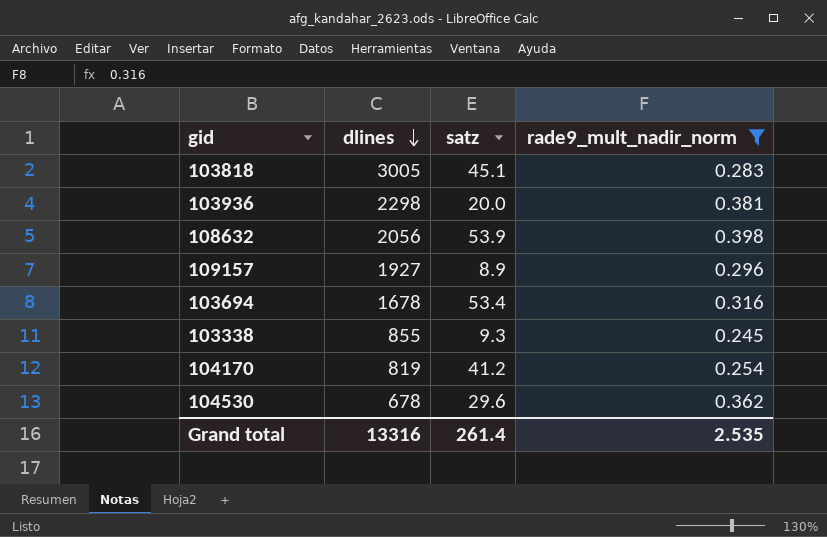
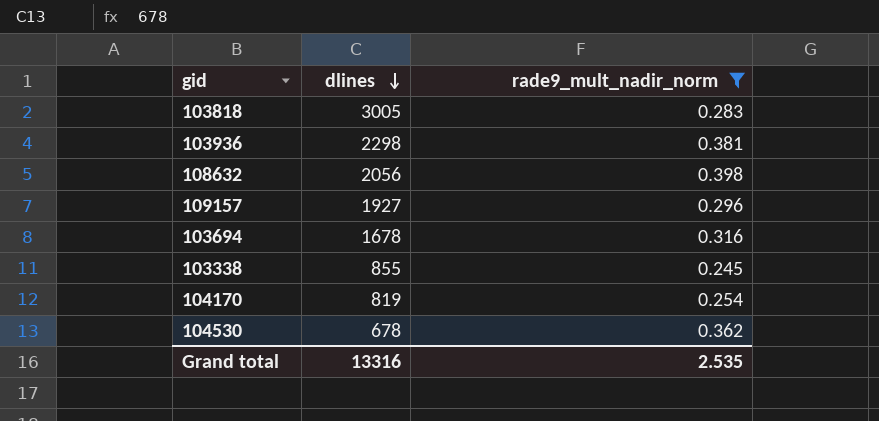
column satz | position: 3 -> none

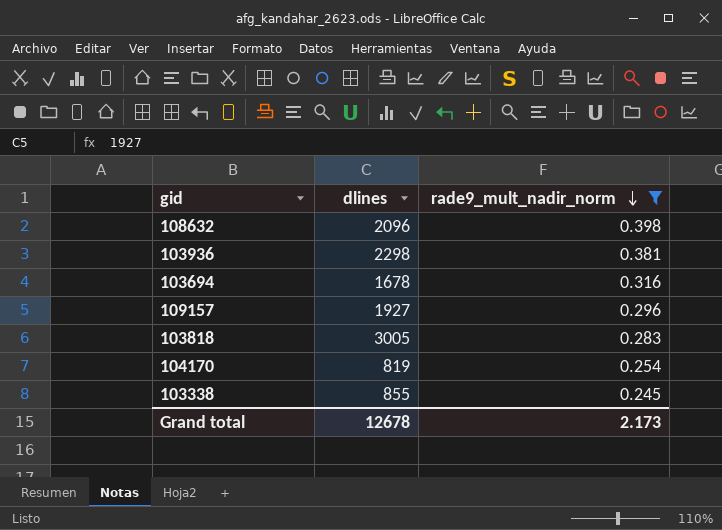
row order: dlines descending -> rade9_mult_nadir_norm descending
row 104530: 678 | 0.362 -> none
108632 | dlines: 2056 -> 2096
Grand total | dlines: 13316 -> 12678
Grand total | rade9_mult_nadir_norm: 2.535 -> 2.173

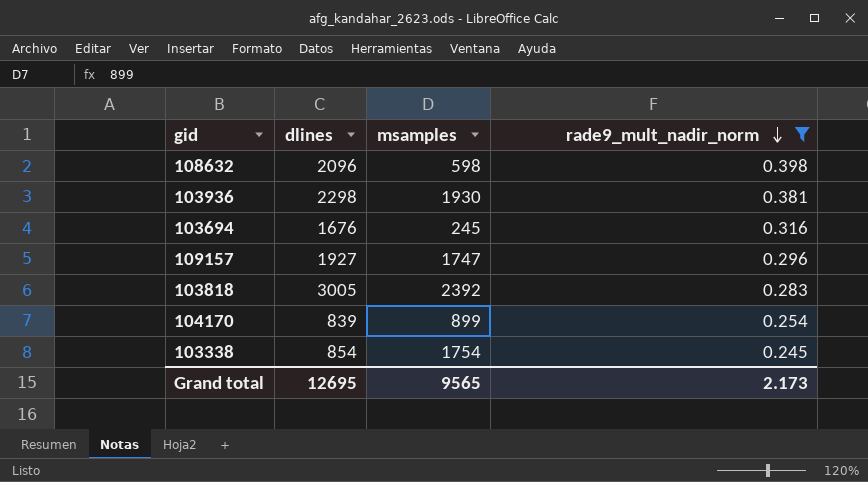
column msamples | position: none -> 3
103694 | dlines: 1678 -> 1676
104170 | dlines: 819 -> 839
103338 | dlines: 855 -> 854
Grand total | dlines: 12678 -> 12695

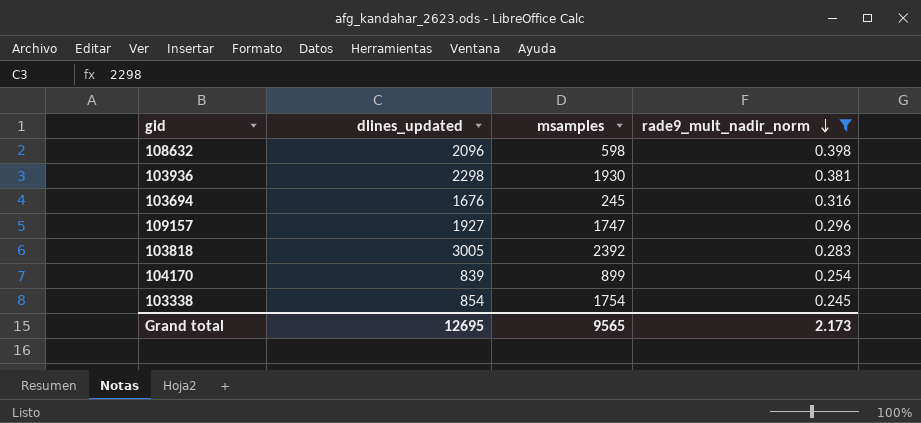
column name: dlines -> dlines_updated

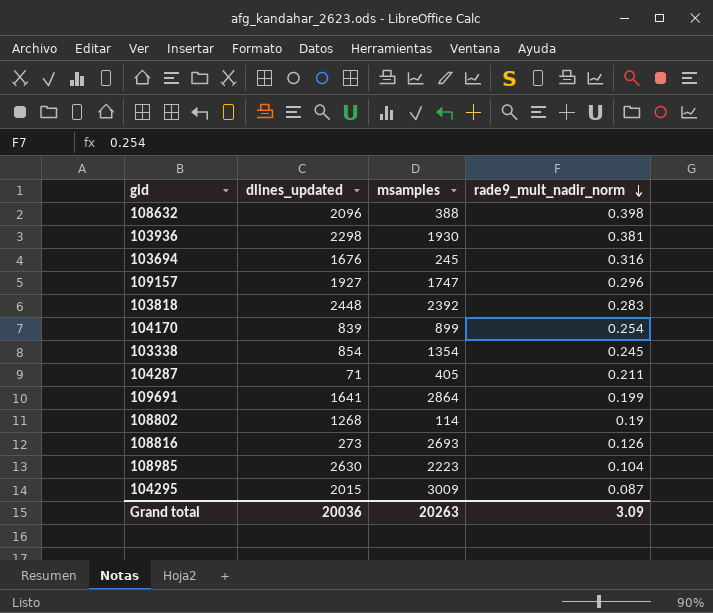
filter: rade9_mult_nadir_norm >= 0.245 -> none
108632 | msamples: 598 -> 388
103818 | dlines_updated: 3005 -> 2448
103338 | msamples: 1754 -> 1354
Grand total | dlines_updated: 12695 -> 20036
Grand total | msamples: 9565 -> 20263
Grand total | rade9_mult_nadir_norm: 2.173 -> 3.09

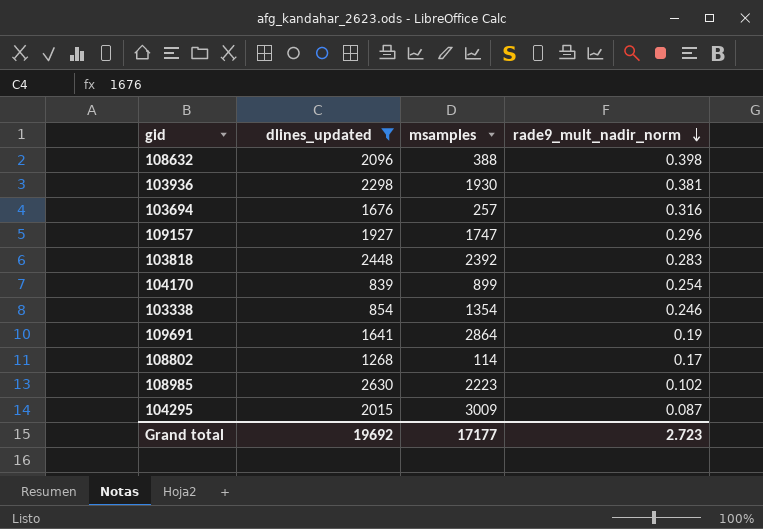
filter: none -> dlines_updated >= 839
103694 | msamples: 245 -> 257
103338 | rade9_mult_nadir_norm: 0.245 -> 0.246
109691 | rade9_mult_nadir_norm: 0.199 -> 0.19
108802 | rade9_mult_nadir_norm: 0.19 -> 0.17
108985 | rade9_mult_nadir_norm: 0.104 -> 0.102
Grand total | dlines_updated: 20036 -> 19692
Grand total | msamples: 20263 -> 17177
Grand total | rade9_mult_nadir_norm: 3.09 -> 2.723

